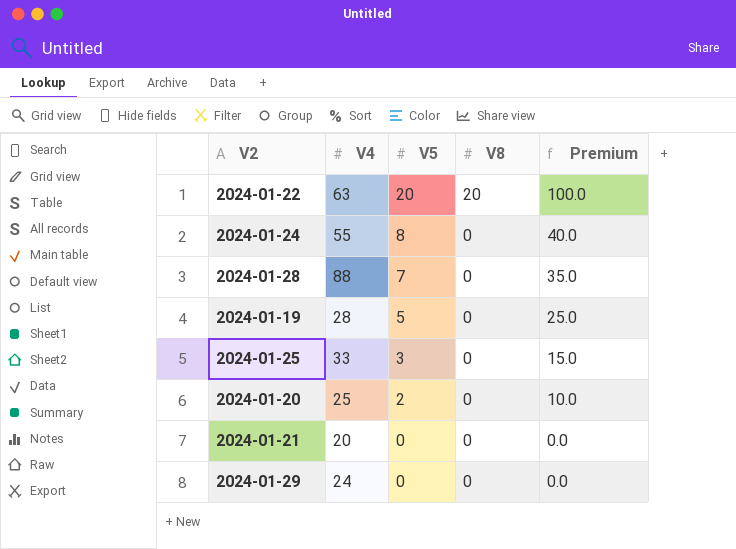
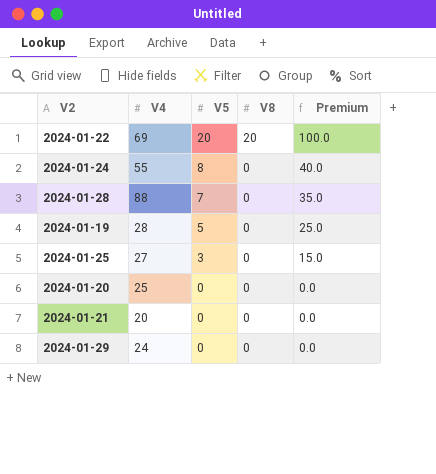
2024-01-22 | V4: 63 -> 69
2024-01-25 | V4: 33 -> 27
2024-01-20 | V5: 2 -> 0
2024-01-20 | Premium: 10.0 -> 0.0

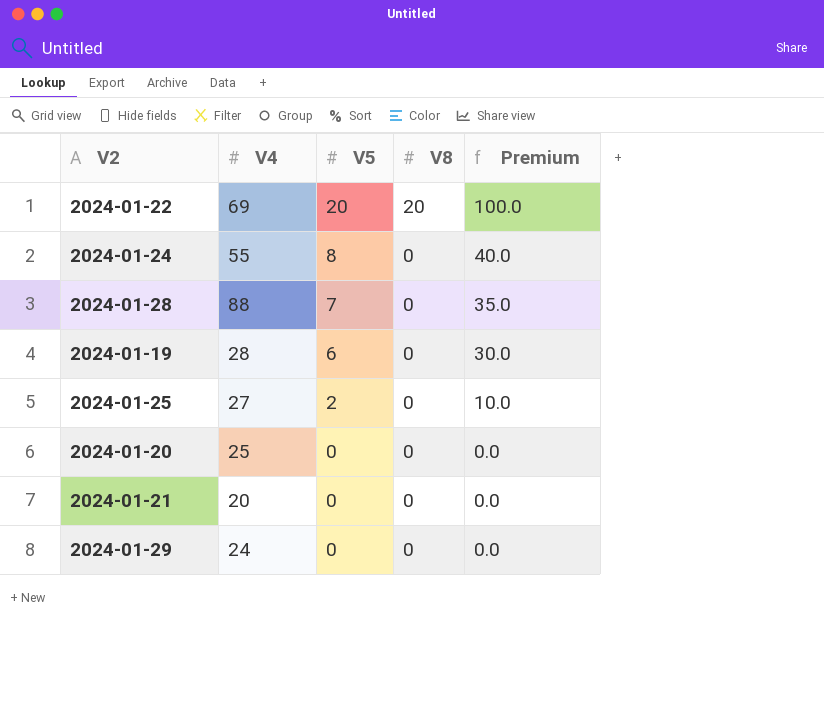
2024-01-19 | V5: 5 -> 6
2024-01-19 | Premium: 25.0 -> 30.0
2024-01-25 | V5: 3 -> 2
2024-01-25 | Premium: 15.0 -> 10.0

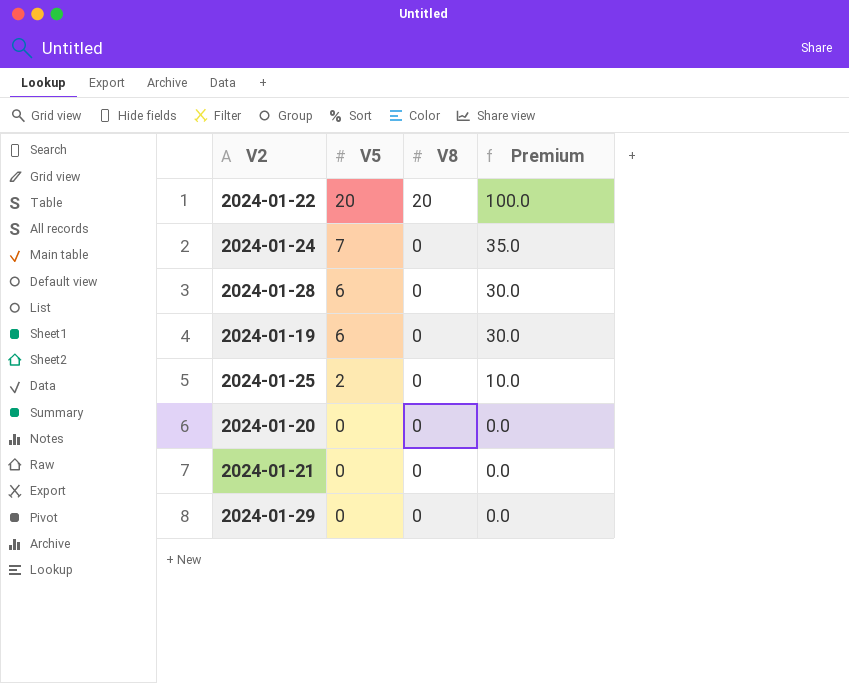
column V4 | position: 2 -> none
2024-01-24 | V5: 8 -> 7
2024-01-24 | Premium: 40.0 -> 35.0
2024-01-28 | V5: 7 -> 6
2024-01-28 | Premium: 35.0 -> 30.0

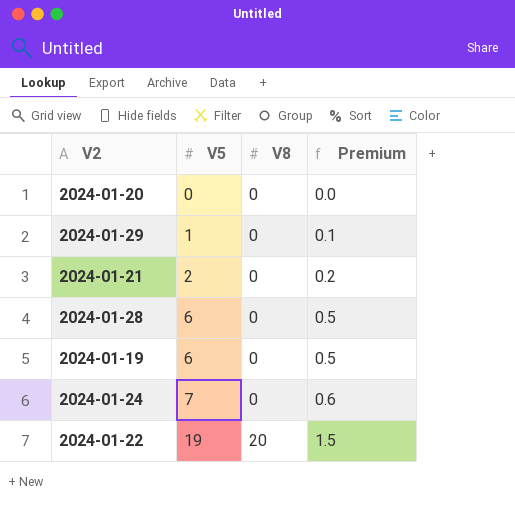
row order: V5 descending -> V5 ascending
column Premium | formula: [V5] * 5 -> [V5] * 0.08
row 2024-01-25: 2 | 0 | 10.0 -> none
2024-01-29 | V5: 0 -> 1
2024-01-21 | V5: 0 -> 2
2024-01-22 | V5: 20 -> 19

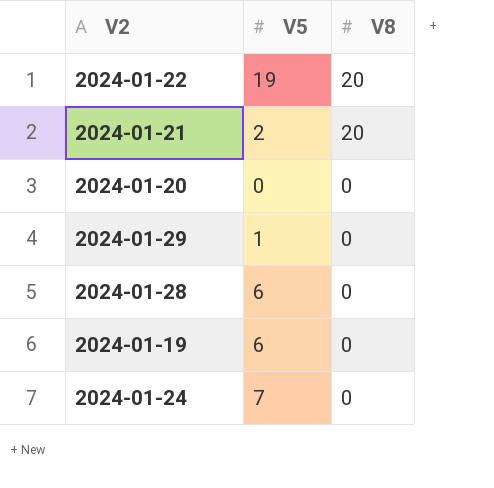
row order: V5 ascending -> V8 descending
column Premium | formula: [V5] * 0.08 -> none
2024-01-21 | V8: 0 -> 20

